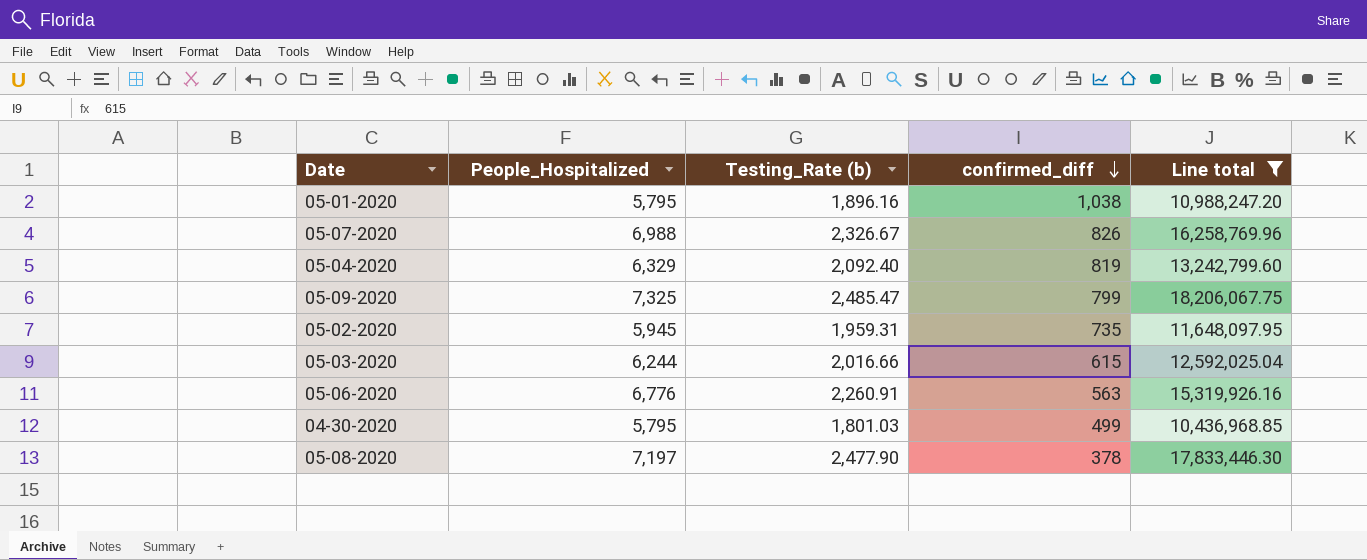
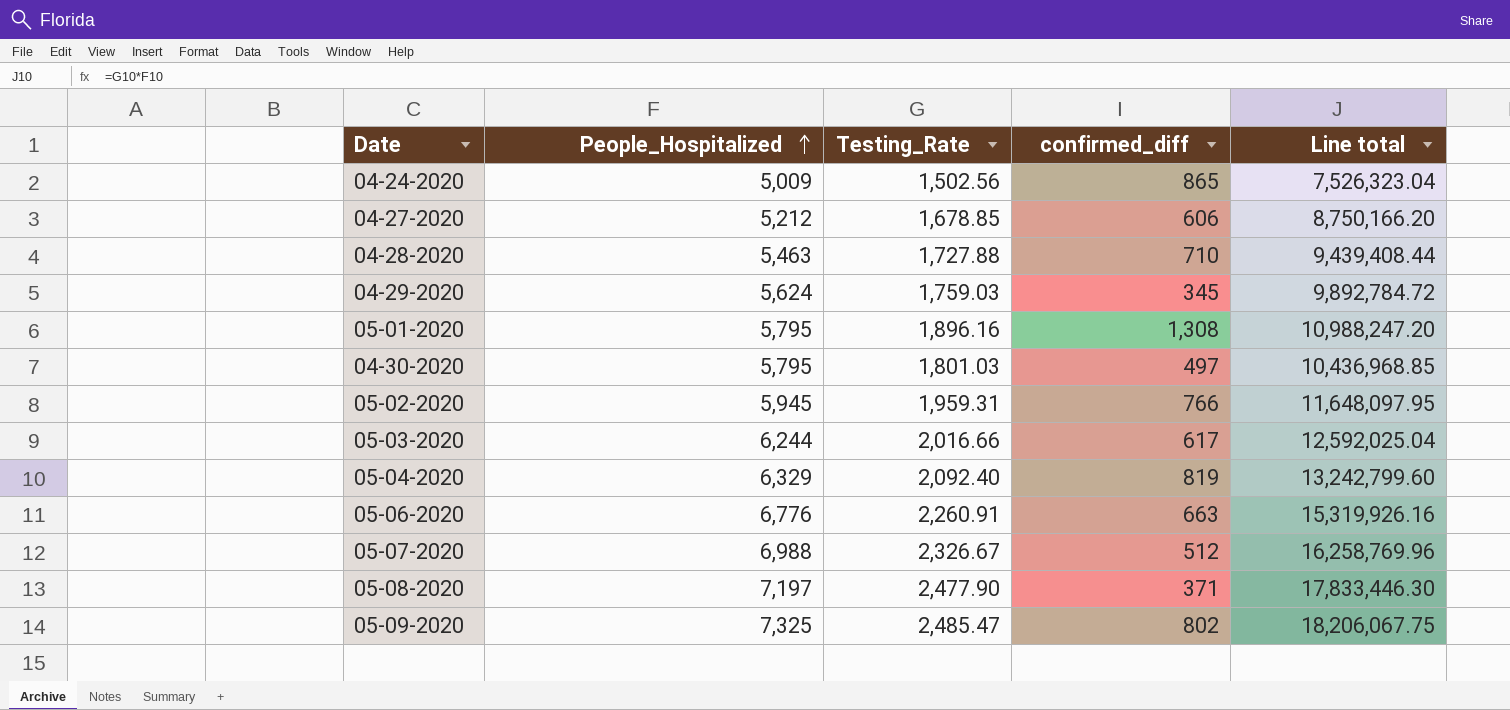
filter: Line total >= 10,436,968.85 -> none
row order: confirmed_diff descending -> People_Hospitalized ascending
column name: Testing_Rate (b) -> Testing_Rate
05-01-2020 | confirmed_diff: 1,038 -> 1,308
04-30-2020 | confirmed_diff: 499 -> 497
05-02-2020 | confirmed_diff: 735 -> 766
05-03-2020 | confirmed_diff: 615 -> 617
05-06-2020 | confirmed_diff: 563 -> 663
05-07-2020 | confirmed_diff: 826 -> 512
05-08-2020 | confirmed_diff: 378 -> 371
05-09-2020 | confirmed_diff: 799 -> 802

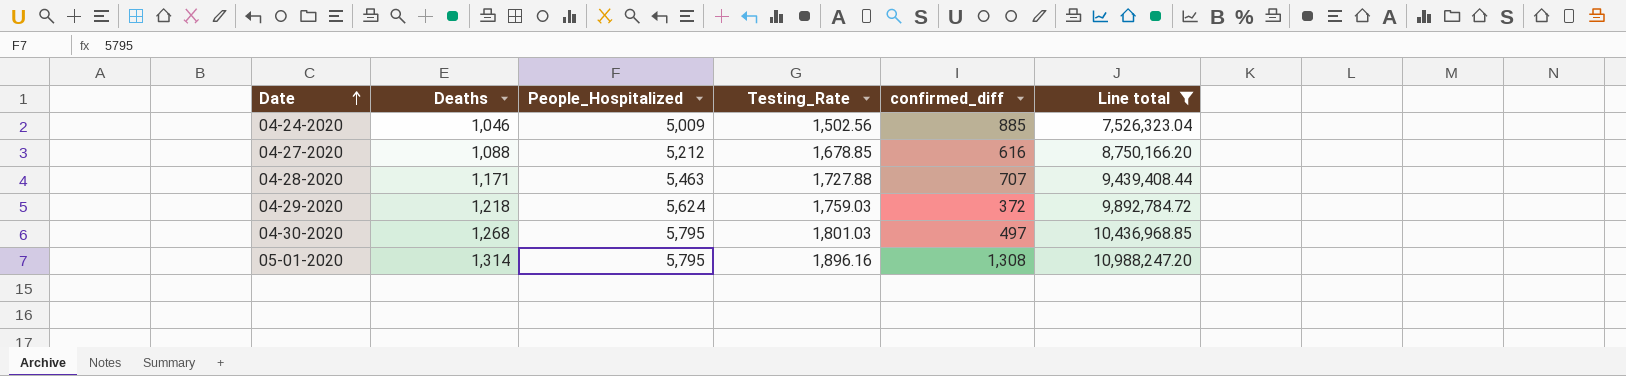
filter: none -> Line total <= 10,988,247.20
row order: People_Hospitalized ascending -> Date ascending
column Deaths | position: none -> 2
04-24-2020 | confirmed_diff: 865 -> 885
04-27-2020 | confirmed_diff: 606 -> 616
04-28-2020 | confirmed_diff: 710 -> 707
04-29-2020 | confirmed_diff: 345 -> 372

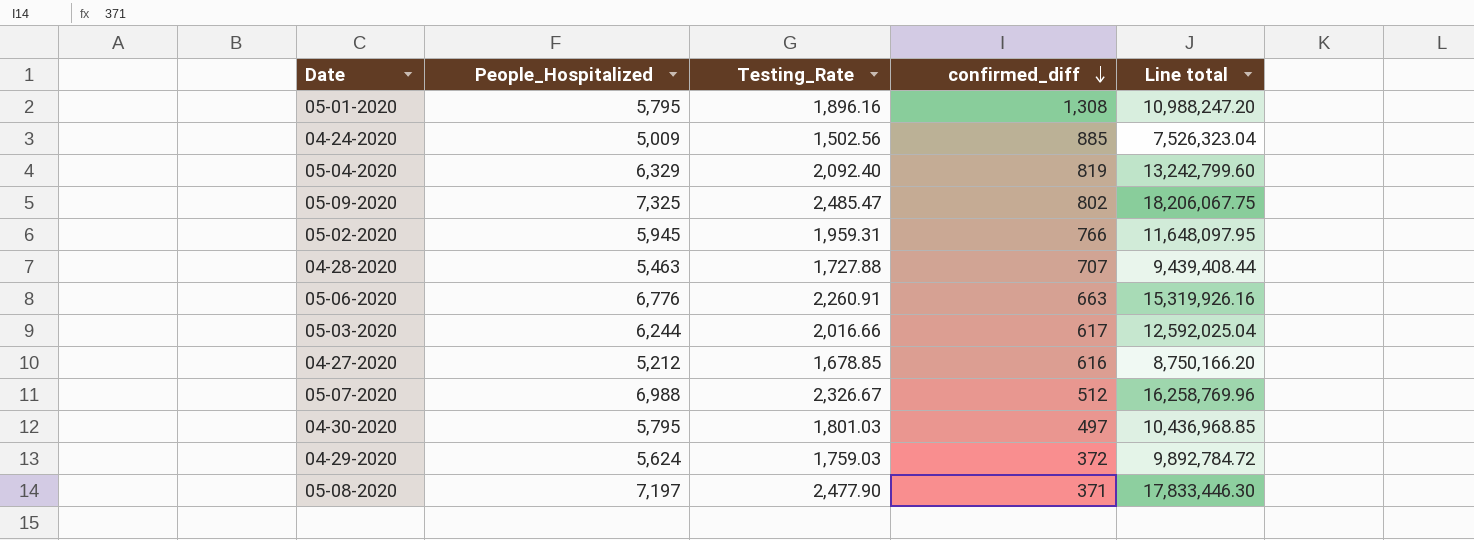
filter: Line total <= 10,988,247.20 -> none
row order: Date ascending -> confirmed_diff descending
column Deaths | position: 2 -> none

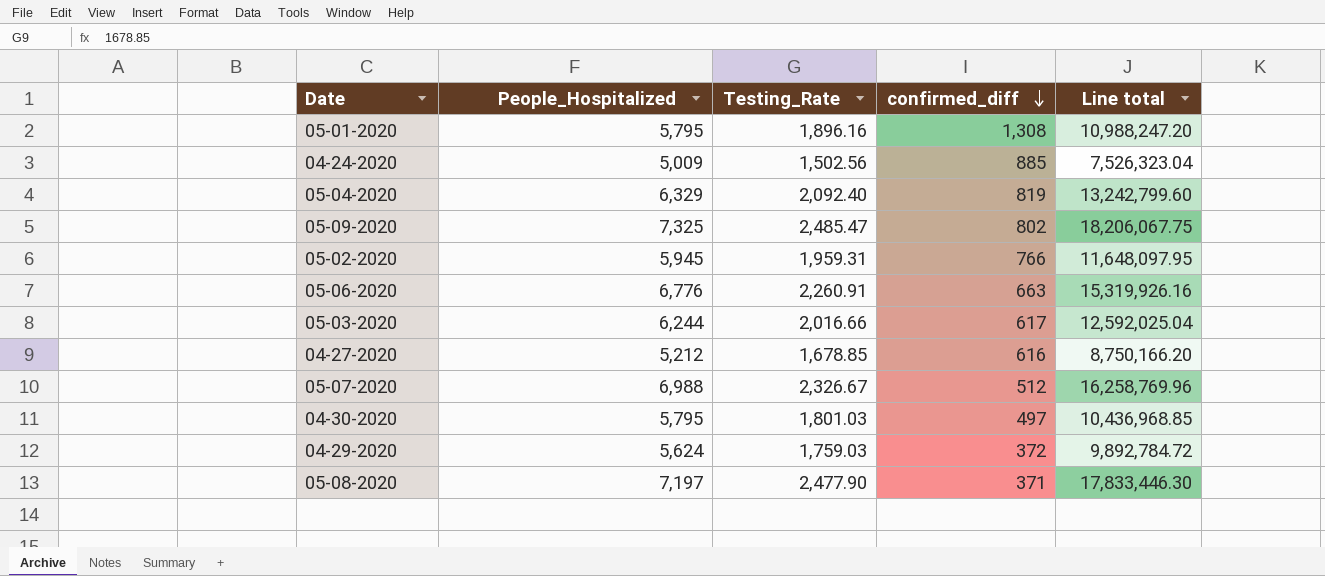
row 04-28-2020: 5,463 | 1,727.88 | 707 | 9,439,408.44 -> none

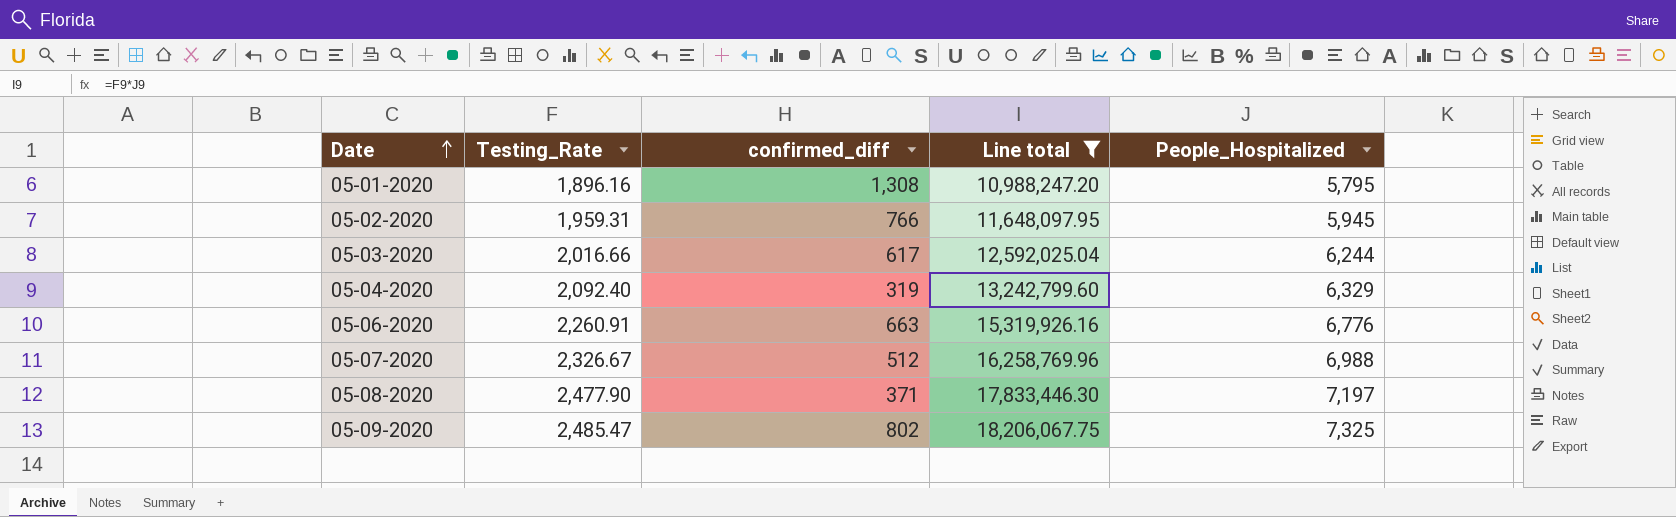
filter: none -> Line total >= 10,988,247.20
row order: confirmed_diff descending -> Date ascending
column People_Hospitalized | position: 2 -> 5
05-04-2020 | confirmed_diff: 819 -> 319

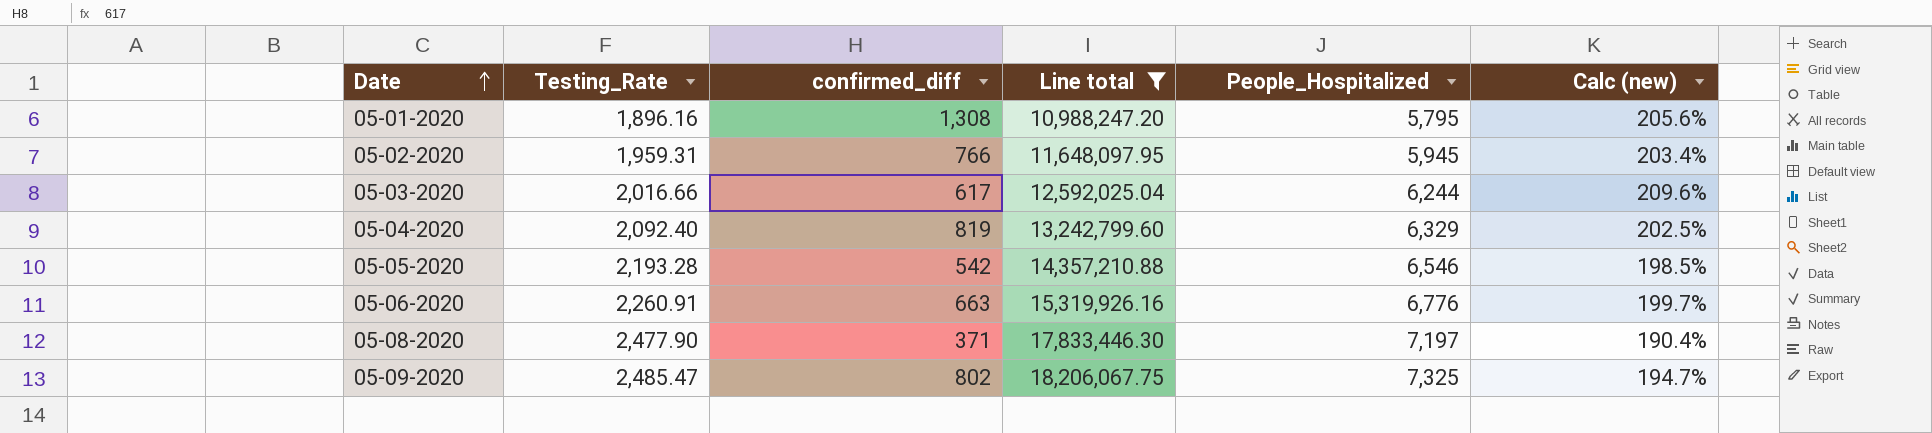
column Calc (new) | formula: none -> ([People_Hospitalized] - [Testing_Rate]) / [Testing_Rate]
row 05-07-2020: 2,326.67 | 512 | 16,258,769.96 | 6,988 -> none
05-04-2020 | confirmed_diff: 319 -> 819
row 05-05-2020: none -> 2,193.28 | 542 | 14,357,210.88 | 6,546 | 198.5%

